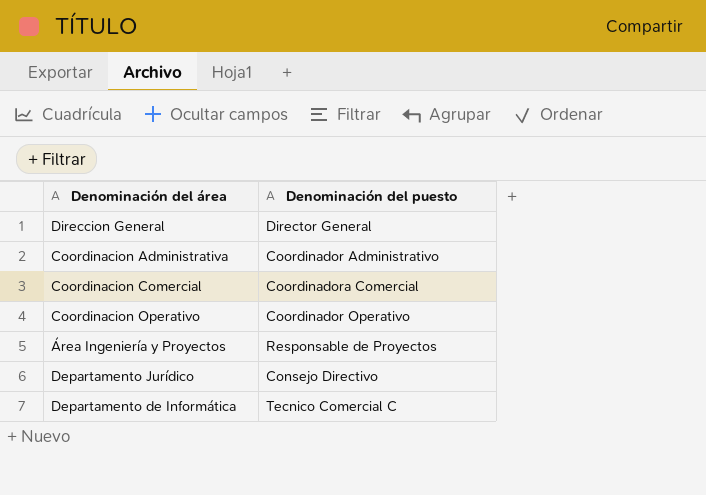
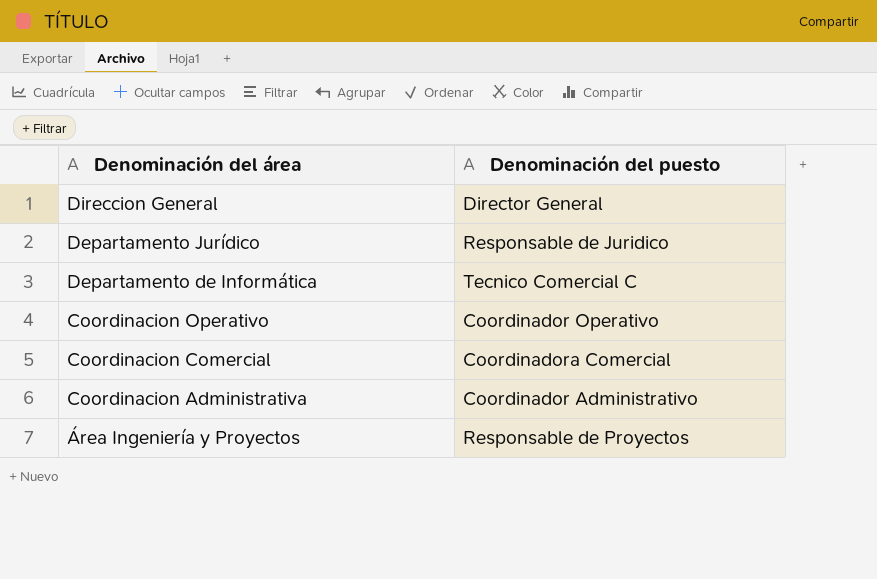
row order: none -> Denominación del área descending
Departamento Jurídico | Denominación del puesto: Consejo Directivo -> Responsable de Juridico

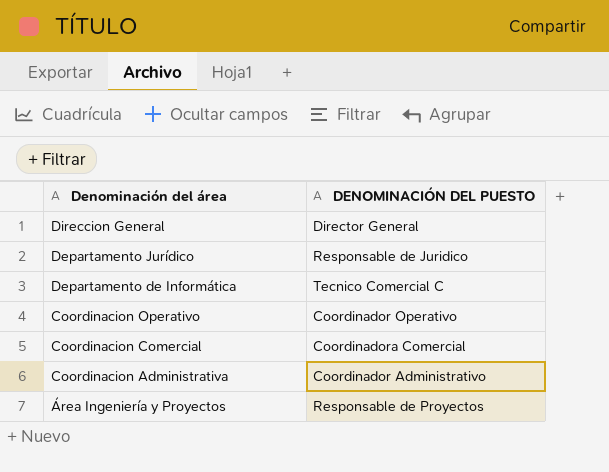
column name: Denominación del puesto -> DENOMINACIÓN DEL PUESTO

